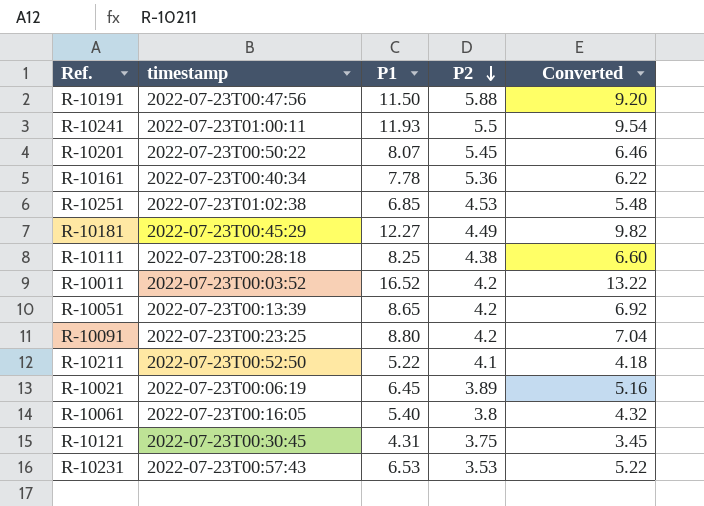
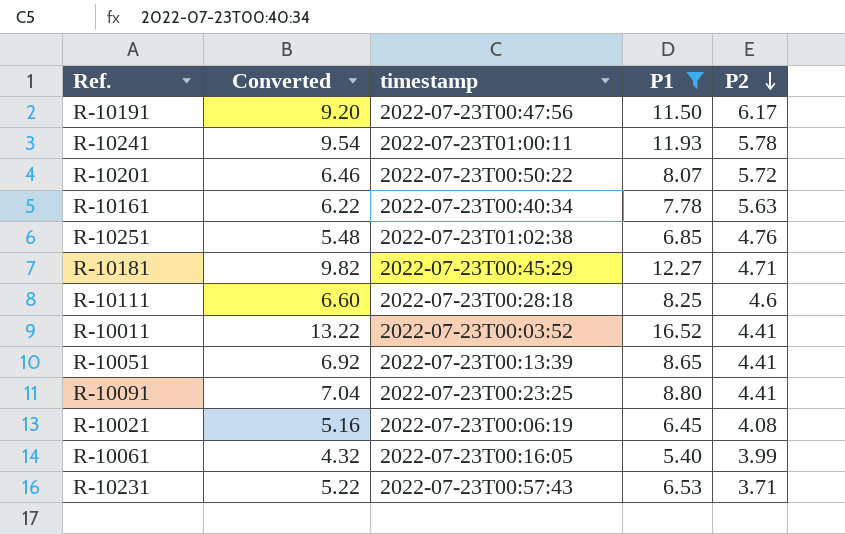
filter: none -> P1 >= 5.40
column Converted | position: 5 -> 2
R-10191 | P2: 5.88 -> 6.17
R-10241 | P2: 5.5 -> 5.78
R-10201 | P2: 5.45 -> 5.72
R-10161 | P2: 5.36 -> 5.63
R-10251 | P2: 4.53 -> 4.76
R-10181 | P2: 4.49 -> 4.71
R-10111 | P2: 4.38 -> 4.6
R-10011 | P2: 4.2 -> 4.41
R-10051 | P2: 4.2 -> 4.41
R-10091 | P2: 4.2 -> 4.41
R-10021 | P2: 3.89 -> 4.08
R-10061 | P2: 3.8 -> 3.99
R-10231 | P2: 3.53 -> 3.71

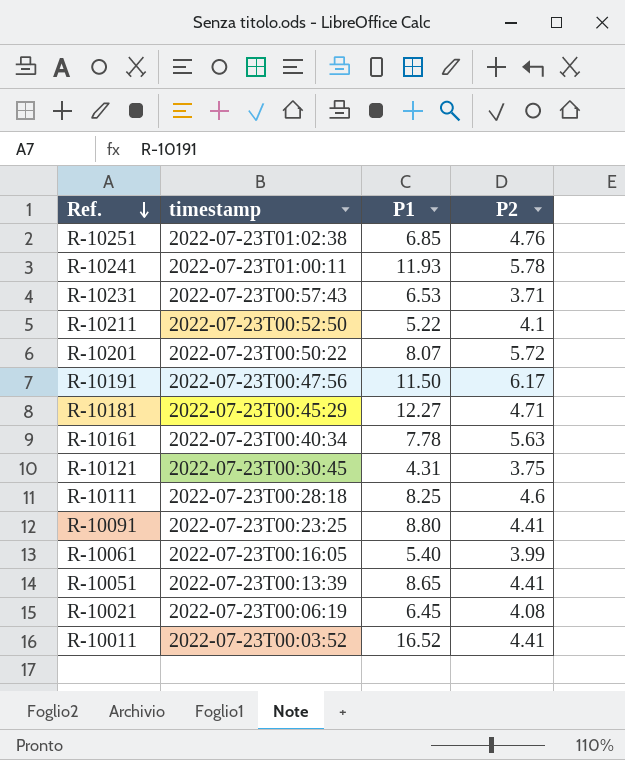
filter: P1 >= 5.40 -> none
row order: P2 descending -> Ref. descending
column Converted | formula: [P1] * 0.8 -> none

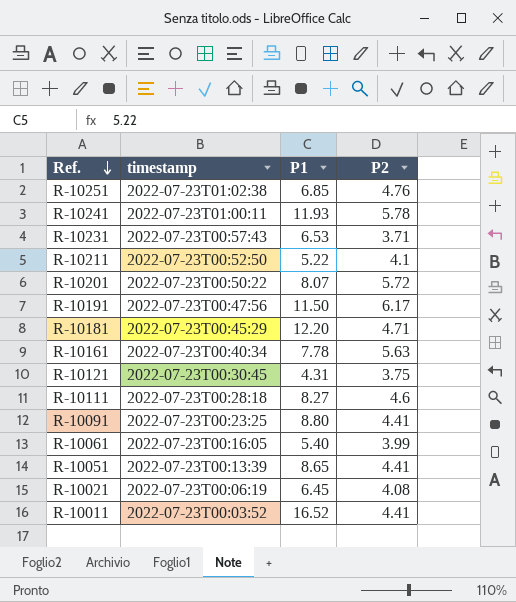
R-10181 | P1: 12.27 -> 12.20
R-10111 | P1: 8.25 -> 8.27

